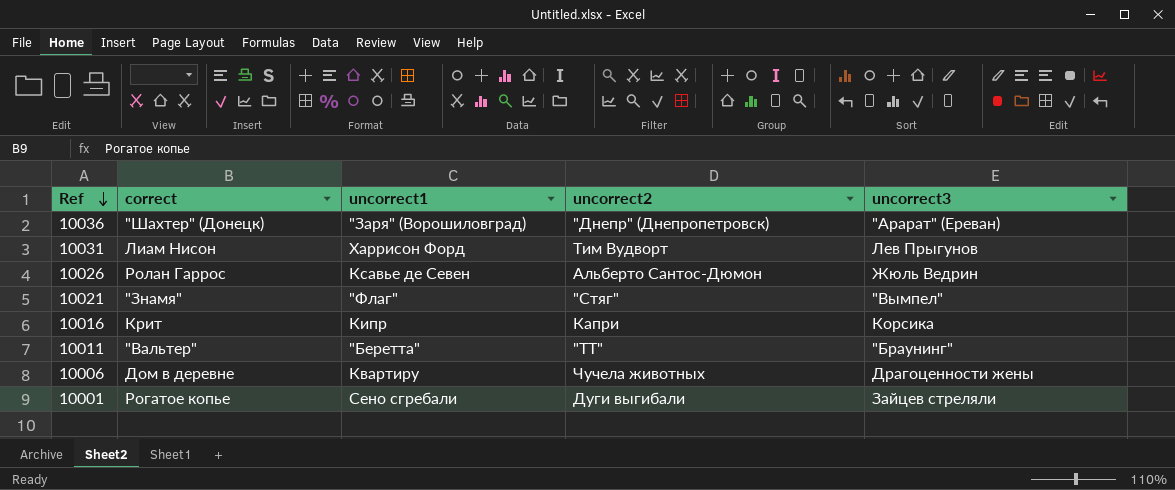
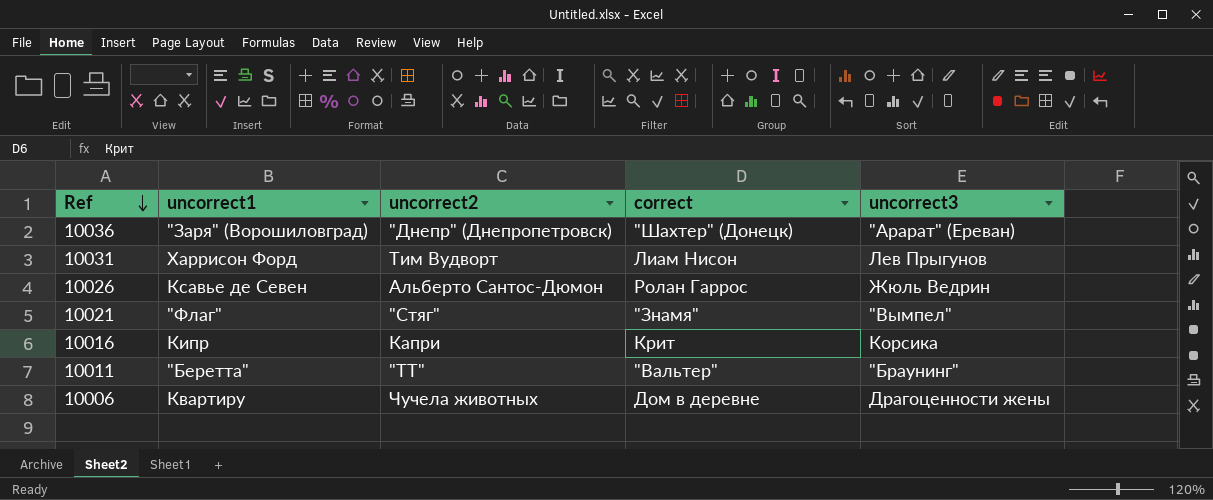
column correct | position: 2 -> 4
row 10001: Рогатое копье | Сено сгребали | Дуги выгибали | Зайцев стреляли -> none

